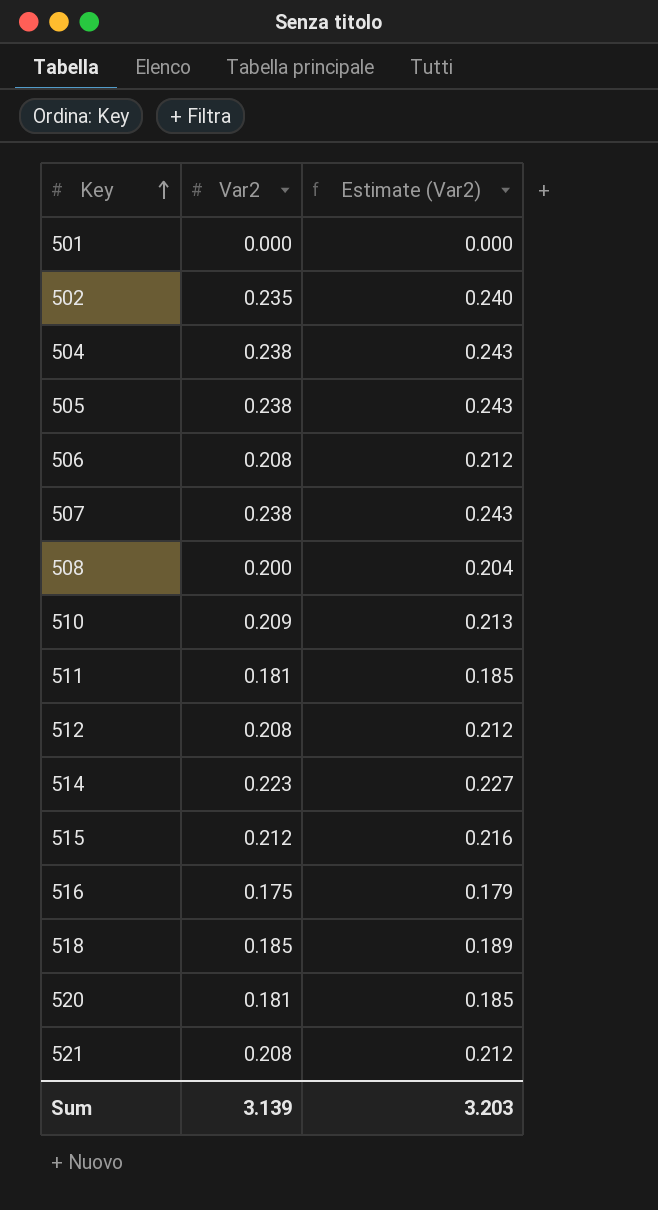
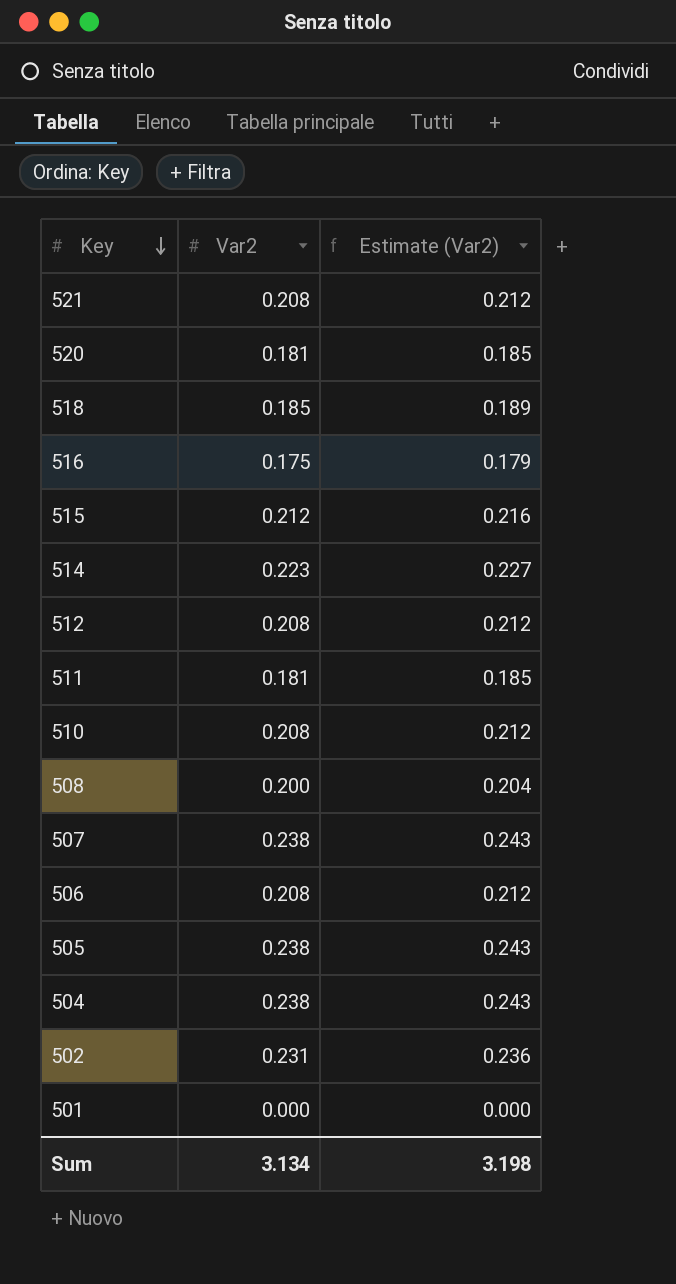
row order: Key ascending -> Key descending
510 | Var2: 0.209 -> 0.208
510 | Estimate (Var2): 0.213 -> 0.212
502 | Var2: 0.235 -> 0.231
502 | Estimate (Var2): 0.240 -> 0.236
Sum | Var2: 3.139 -> 3.134
Sum | Estimate (Var2): 3.203 -> 3.198

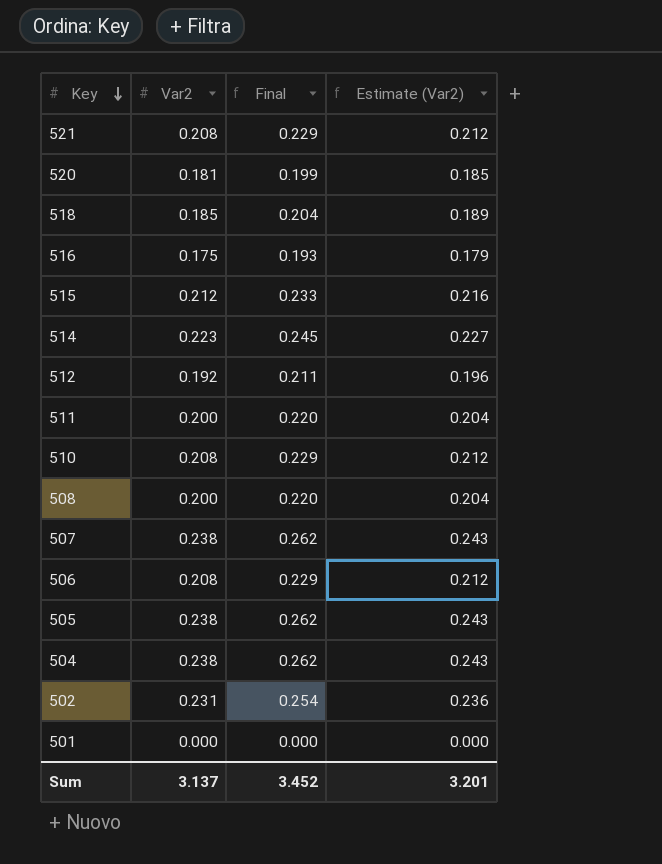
column Final | formula: none -> [Var2] * 1.1
512 | Var2: 0.208 -> 0.192
512 | Estimate (Var2): 0.212 -> 0.196
511 | Var2: 0.181 -> 0.200
511 | Estimate (Var2): 0.185 -> 0.204
Sum | Var2: 3.134 -> 3.137
Sum | Estimate (Var2): 3.198 -> 3.201

